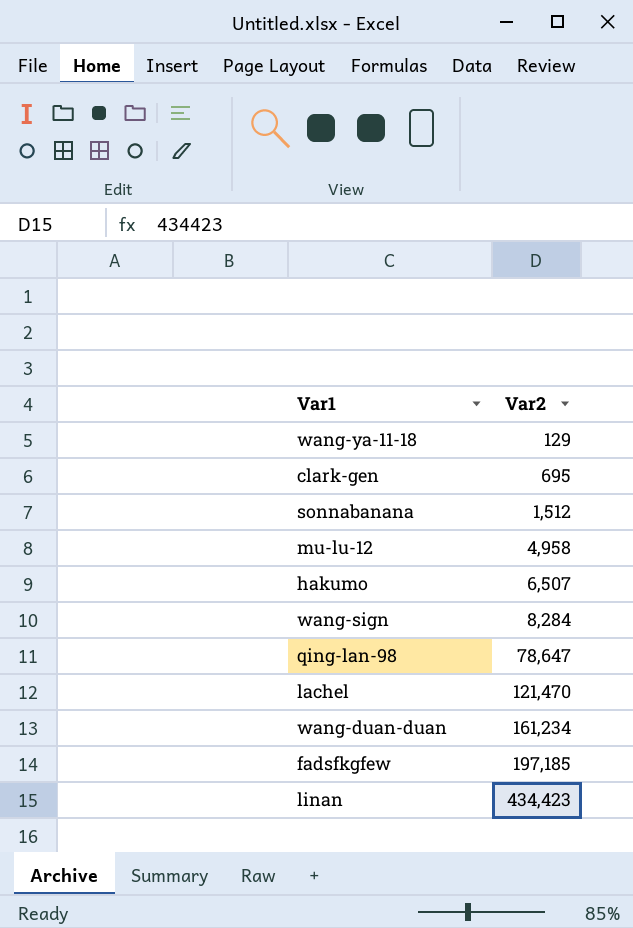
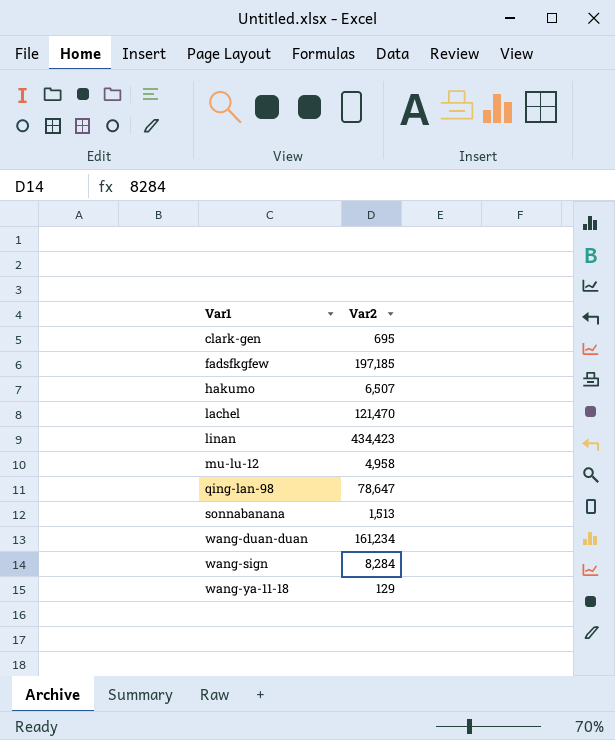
row order: Var2 ascending -> Var1 ascending
sonnabanana | Var2: 1,512 -> 1,513

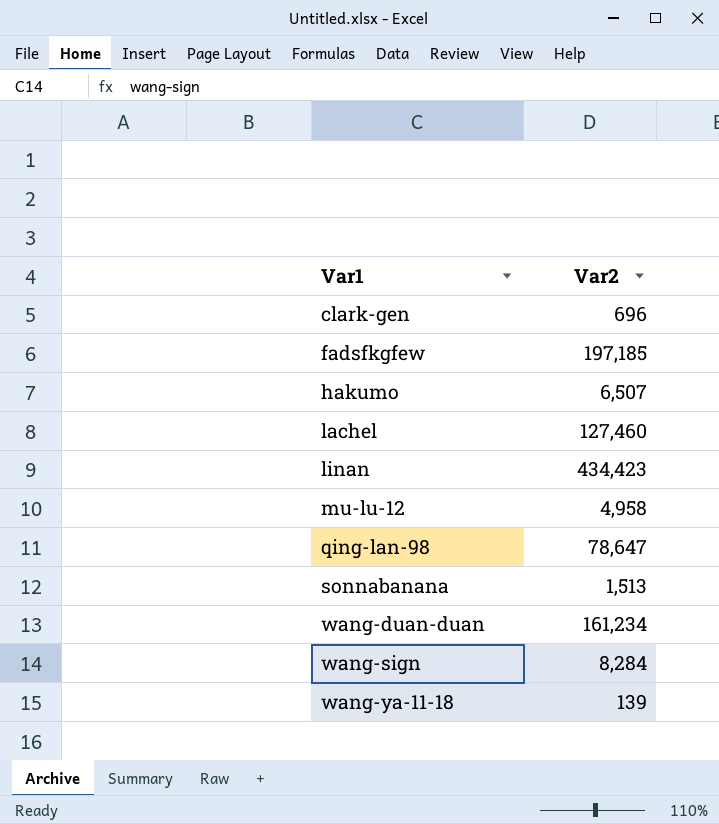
clark-gen | Var2: 695 -> 696
lachel | Var2: 121,470 -> 127,460
wang-ya-11-18 | Var2: 129 -> 139

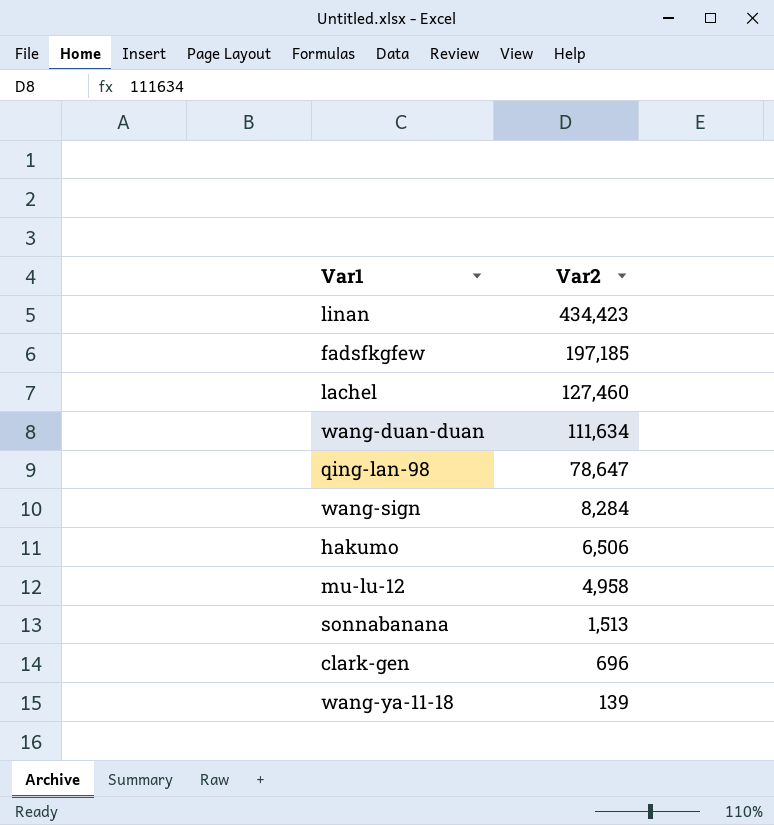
row order: Var1 ascending -> Var2 descending
wang-duan-duan | Var2: 161,234 -> 111,634
hakumo | Var2: 6,507 -> 6,506

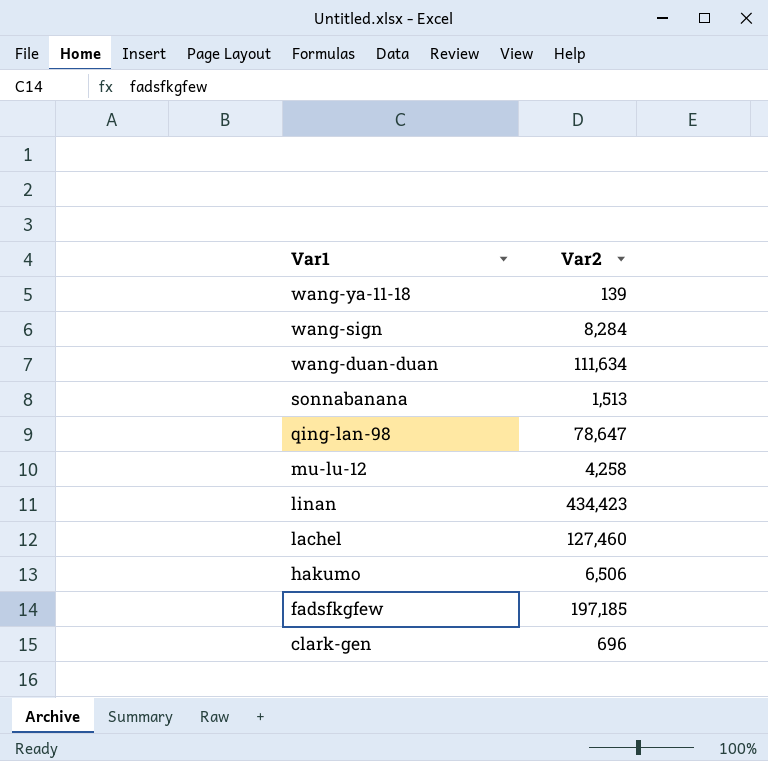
row order: Var2 descending -> Var1 descending
mu-lu-12 | Var2: 4,958 -> 4,258

